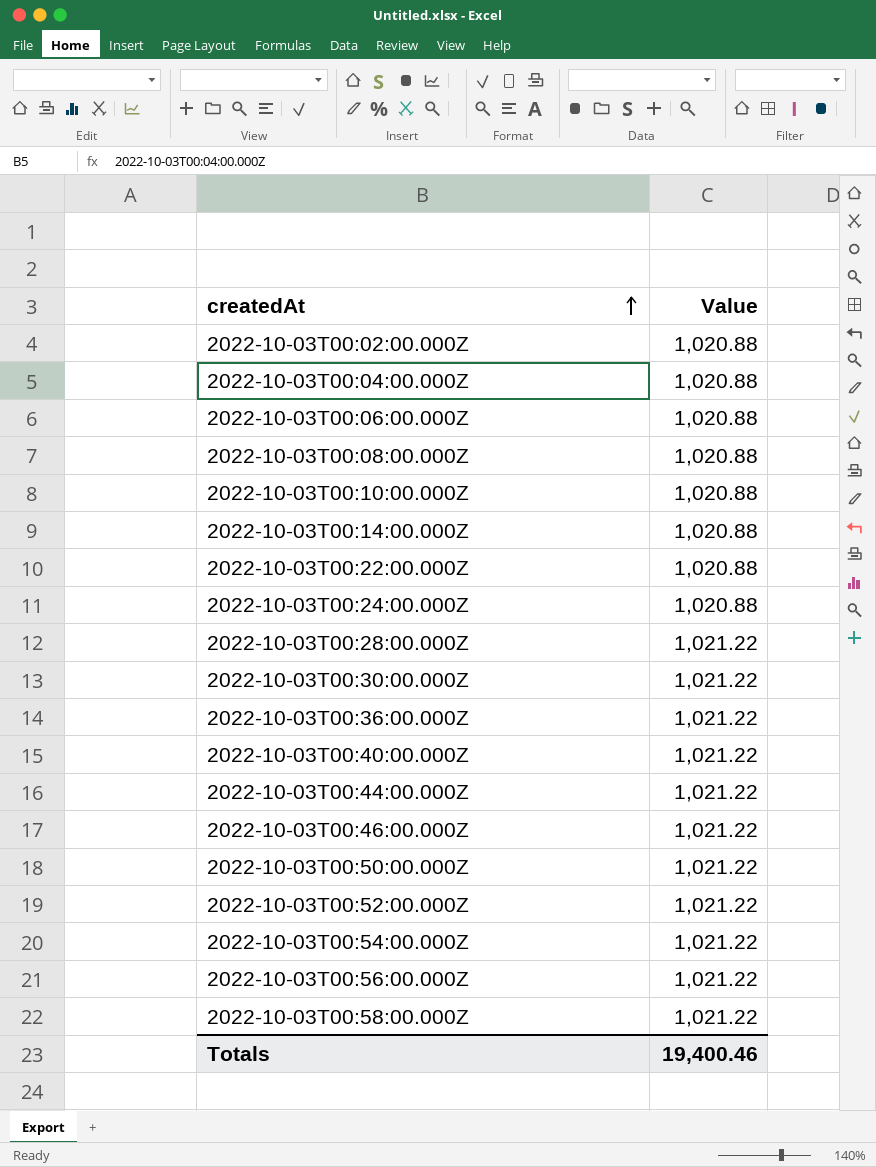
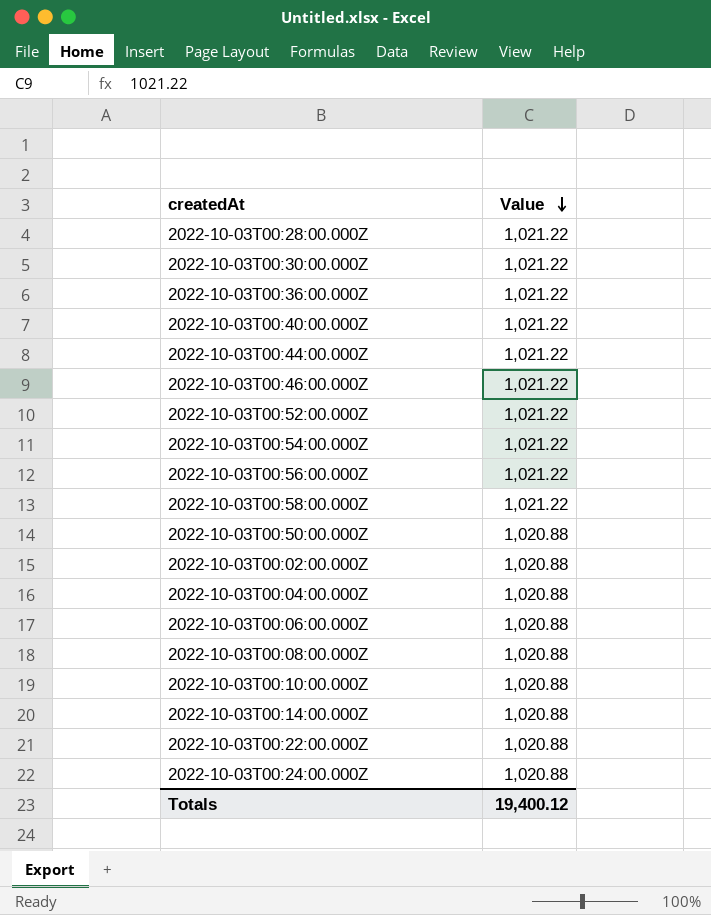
row order: createdAt ascending -> Value descending
2022-10-03T00:50:00.000Z | Value: 1,021.22 -> 1,020.88
Totals | Value: 19,400.46 -> 19,400.12

